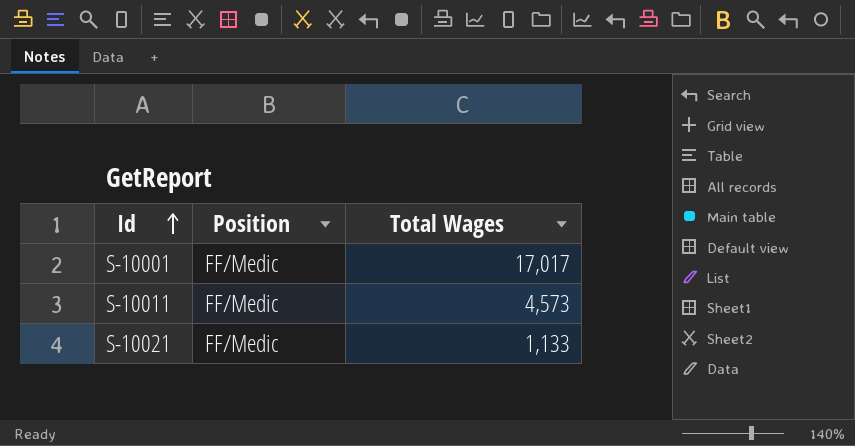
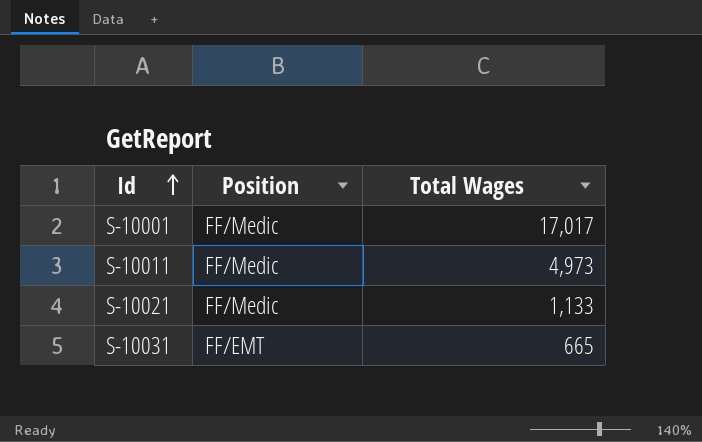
S-10011 | Total Wages: 4,573 -> 4,973
row S-10031: none -> FF/EMT | 665

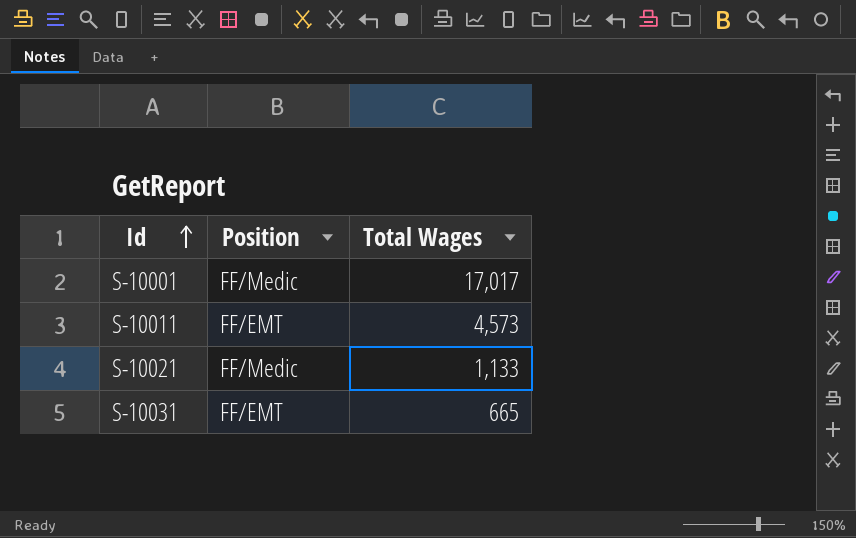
S-10011 | Position: FF/Medic -> FF/EMT
S-10011 | Total Wages: 4,973 -> 4,573

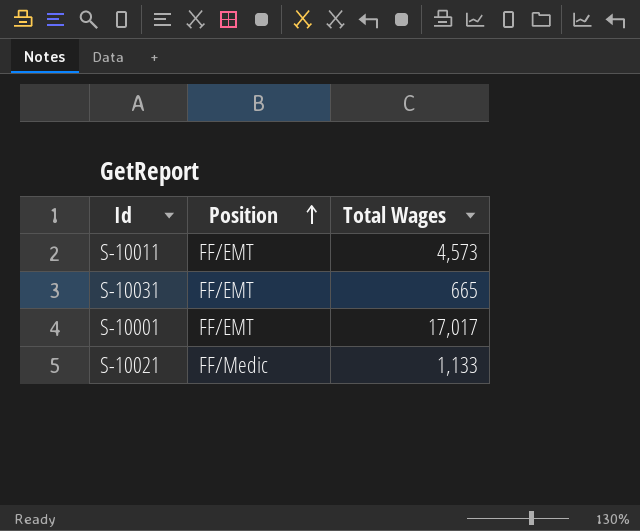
row order: Id ascending -> Position ascending
S-10001 | Position: FF/Medic -> FF/EMT

